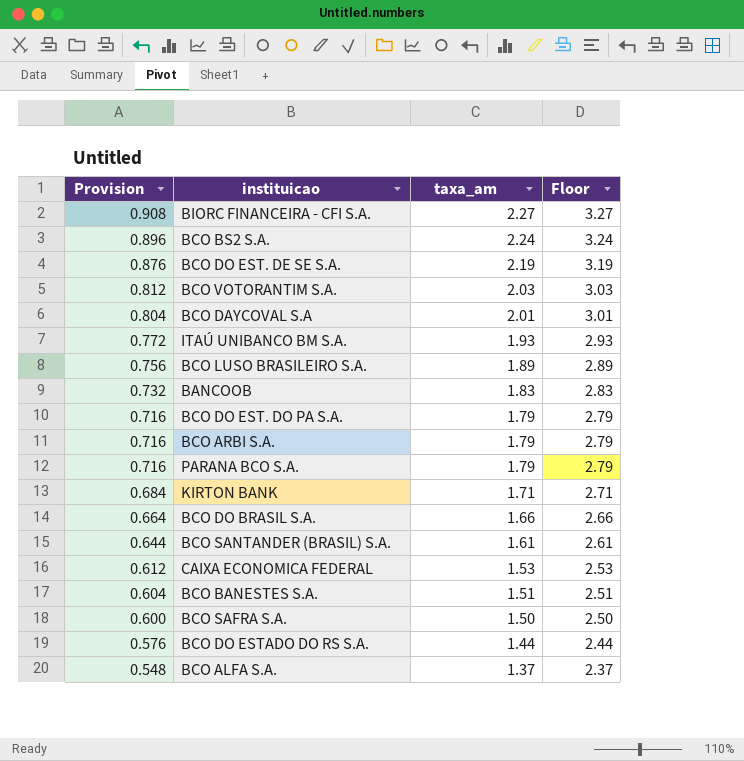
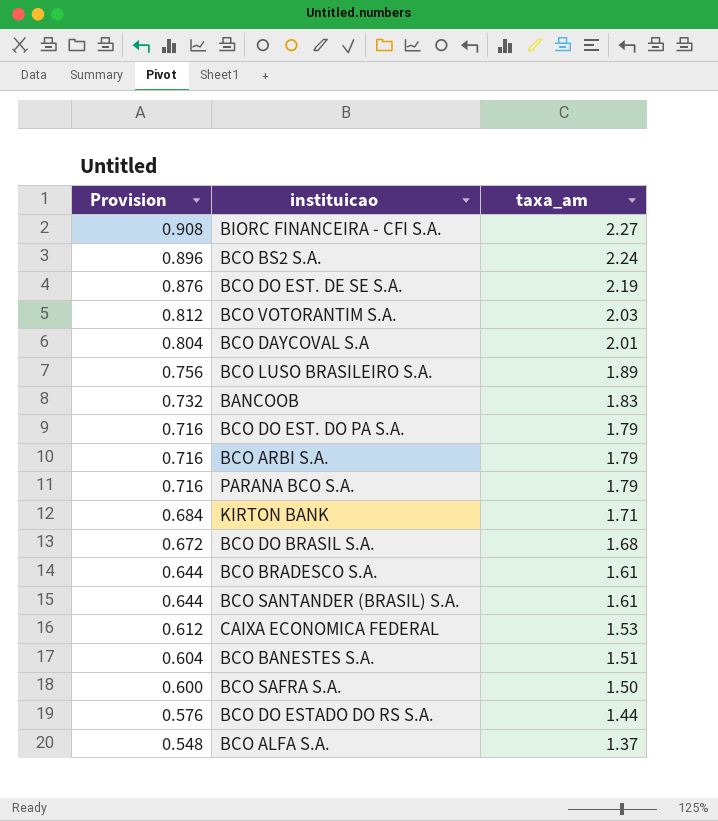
column Floor | formula: [taxa_am] + 1 -> none
row ITAÚ UNIBANCO BM S.A.: 0.772 | 1.93 | 2.93 -> none
BCO DO BRASIL S.A. | Provision: 0.664 -> 0.672
BCO DO BRASIL S.A. | taxa_am: 1.66 -> 1.68
row BCO BRADESCO S.A.: none -> 0.644 | 1.61

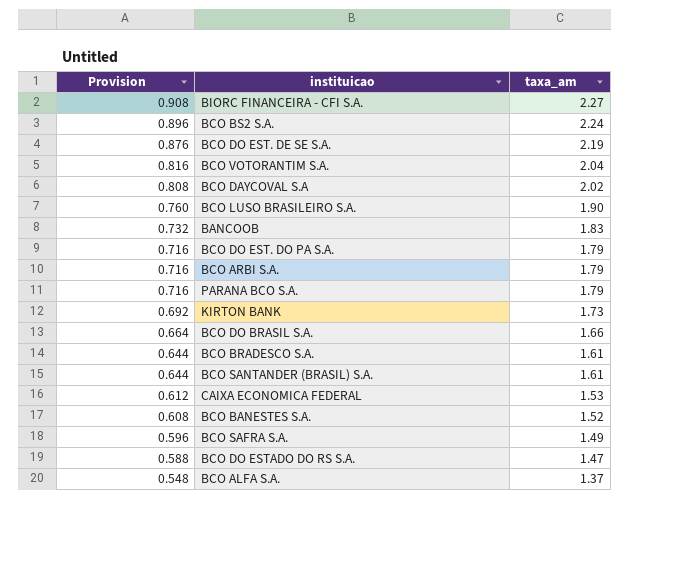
BCO VOTORANTIM S.A. | Provision: 0.812 -> 0.816
BCO VOTORANTIM S.A. | taxa_am: 2.03 -> 2.04
BCO DAYCOVAL S.A | Provision: 0.804 -> 0.808
BCO DAYCOVAL S.A | taxa_am: 2.01 -> 2.02
BCO LUSO BRASILEIRO S.A. | Provision: 0.756 -> 0.760
BCO LUSO BRASILEIRO S.A. | taxa_am: 1.89 -> 1.90
KIRTON BANK | Provision: 0.684 -> 0.692
KIRTON BANK | taxa_am: 1.71 -> 1.73
BCO DO BRASIL S.A. | Provision: 0.672 -> 0.664
BCO DO BRASIL S.A. | taxa_am: 1.68 -> 1.66
BCO BANESTES S.A. | Provision: 0.604 -> 0.608
BCO BANESTES S.A. | taxa_am: 1.51 -> 1.52
BCO SAFRA S.A. | Provision: 0.600 -> 0.596
BCO SAFRA S.A. | taxa_am: 1.50 -> 1.49
BCO DO ESTADO DO RS S.A. | Provision: 0.576 -> 0.588
BCO DO ESTADO DO RS S.A. | taxa_am: 1.44 -> 1.47

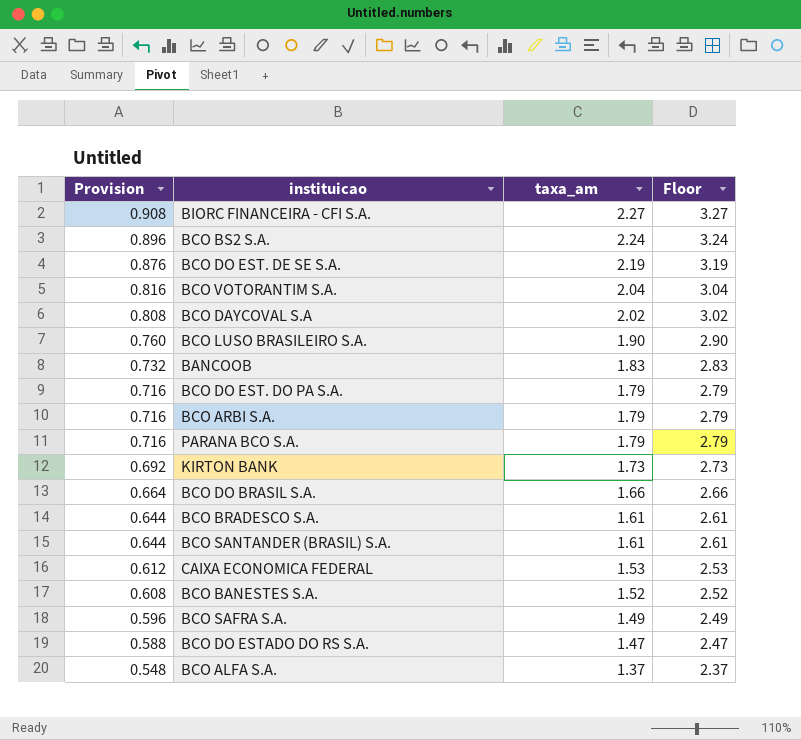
column Floor | formula: none -> [taxa_am] + 1

